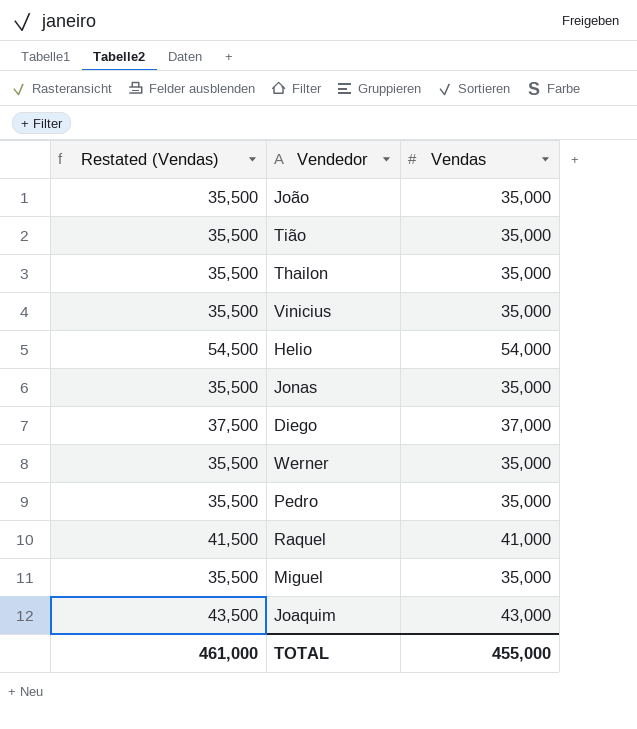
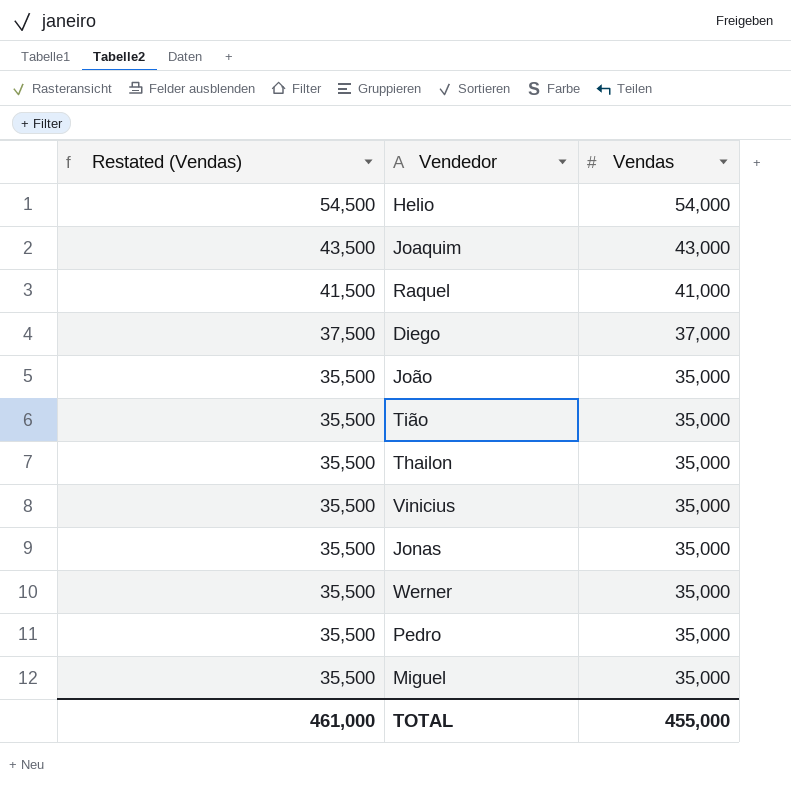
row order: none -> Restated (Vendas) descending

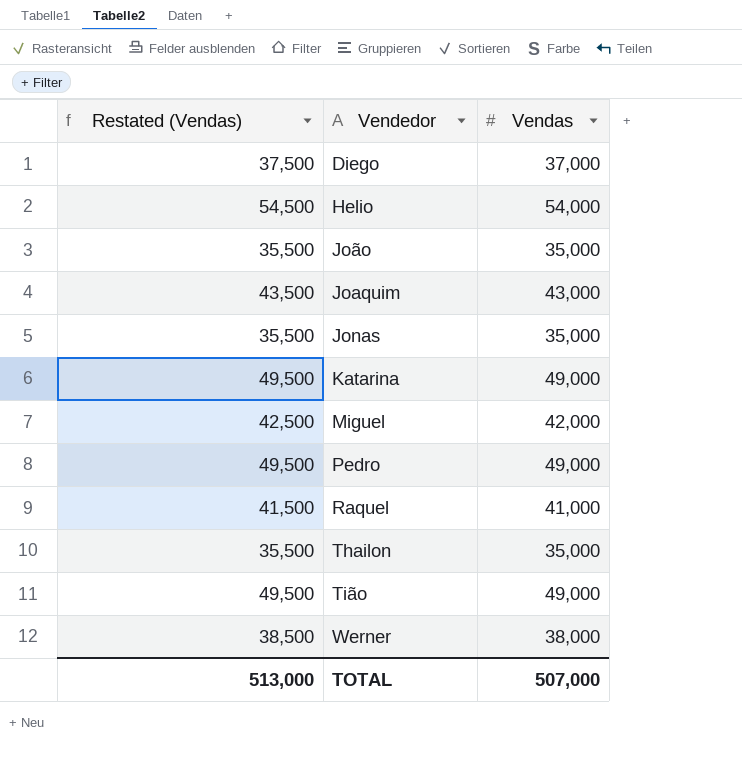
row order: Restated (Vendas) descending -> Vendedor ascending
row Vinicius: 35,500 | 35,000 -> none
row Katarina: none -> 49,500 | 49,000
Miguel | Restated (Vendas): 35,500 -> 42,500
Miguel | Vendas: 35,000 -> 42,000
Pedro | Restated (Vendas): 35,500 -> 49,500
Pedro | Vendas: 35,000 -> 49,000
Tião | Restated (Vendas): 35,500 -> 49,500
Tião | Vendas: 35,000 -> 49,000
Werner | Restated (Vendas): 35,500 -> 38,500
Werner | Vendas: 35,000 -> 38,000
TOTAL | Restated (Vendas): 461,000 -> 513,000
TOTAL | Vendas: 455,000 -> 507,000

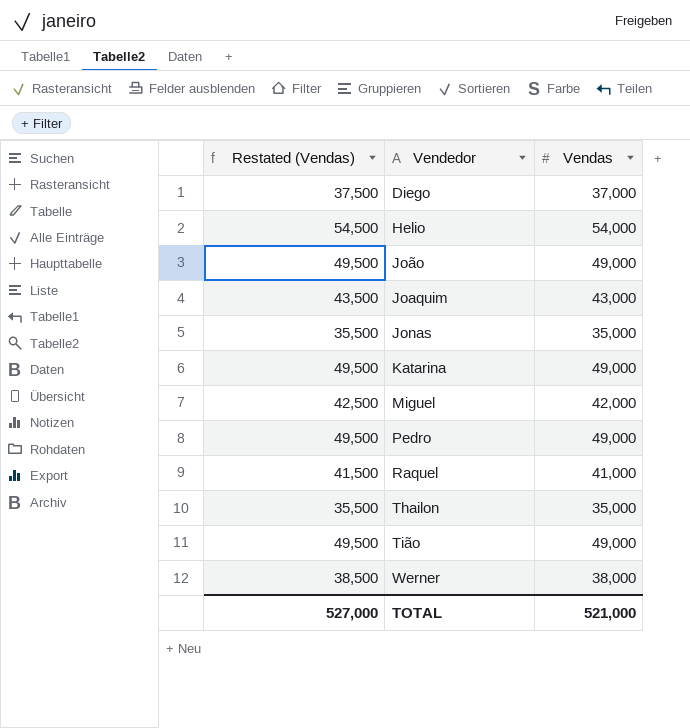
João | Restated (Vendas): 35,500 -> 49,500
João | Vendas: 35,000 -> 49,000
TOTAL | Restated (Vendas): 513,000 -> 527,000
TOTAL | Vendas: 507,000 -> 521,000

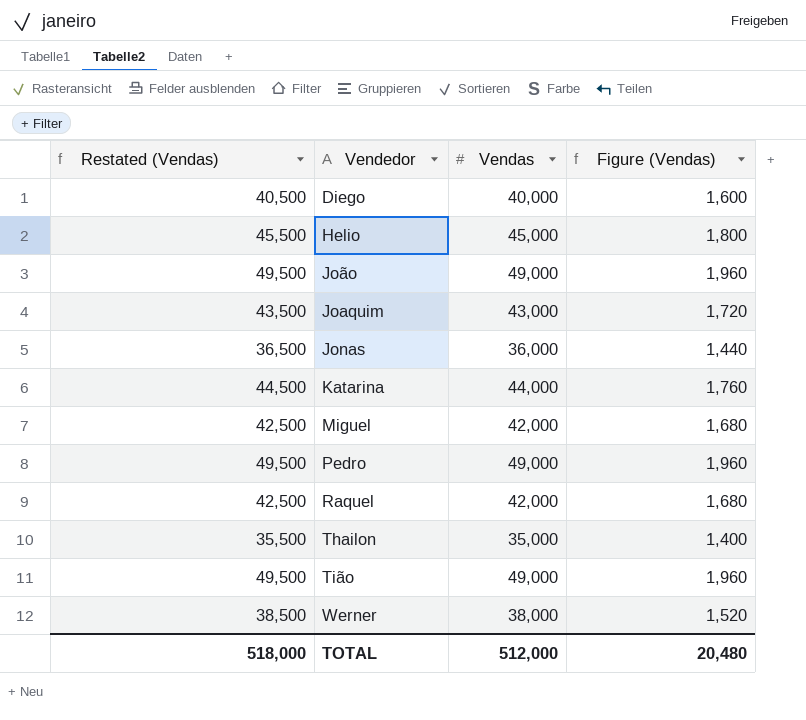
column Figure (Vendas) | formula: none -> [Vendas] * 0.04
Diego | Restated (Vendas): 37,500 -> 40,500
Diego | Vendas: 37,000 -> 40,000
Helio | Restated (Vendas): 54,500 -> 45,500
Helio | Vendas: 54,000 -> 45,000
Jonas | Restated (Vendas): 35,500 -> 36,500
Jonas | Vendas: 35,000 -> 36,000
Katarina | Restated (Vendas): 49,500 -> 44,500
Katarina | Vendas: 49,000 -> 44,000
Raquel | Restated (Vendas): 41,500 -> 42,500
Raquel | Vendas: 41,000 -> 42,000
TOTAL | Restated (Vendas): 527,000 -> 518,000
TOTAL | Vendas: 521,000 -> 512,000

